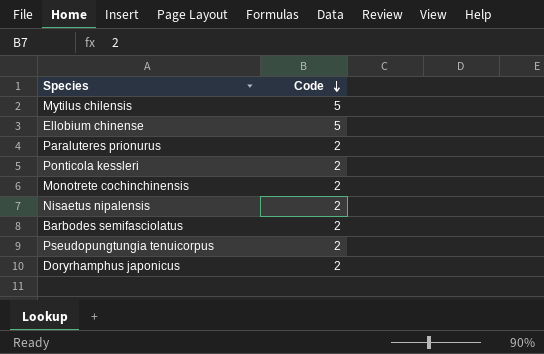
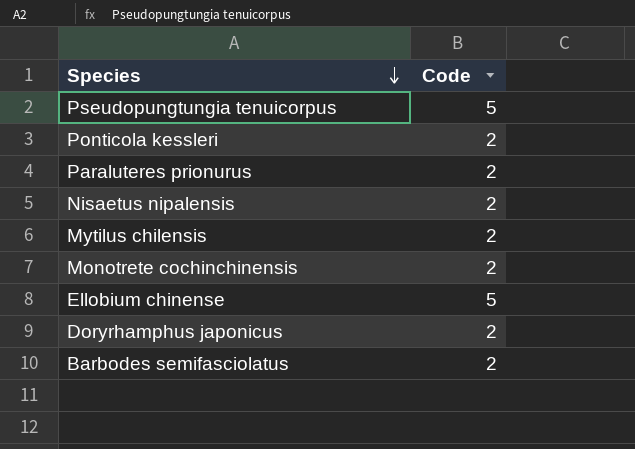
row order: Code descending -> Species descending
Pseudopungtungia tenuicorpus | Code: 2 -> 5
Mytilus chilensis | Code: 5 -> 2

